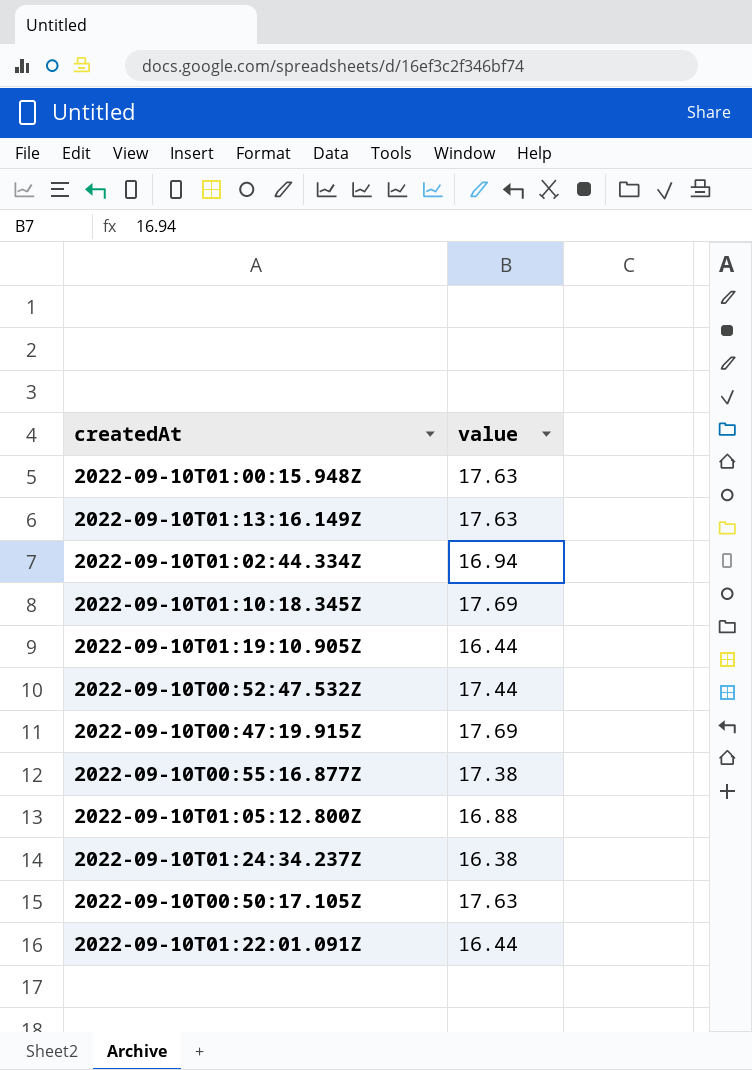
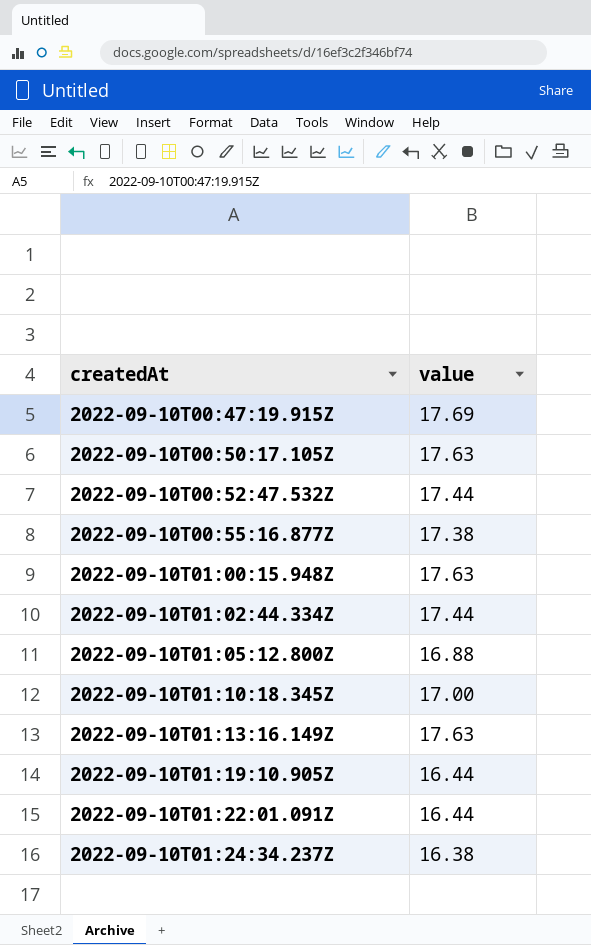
row order: none -> createdAt ascending
2022-09-10T01:02:44.334Z | value: 16.94 -> 17.44
2022-09-10T01:10:18.345Z | value: 17.69 -> 17.00

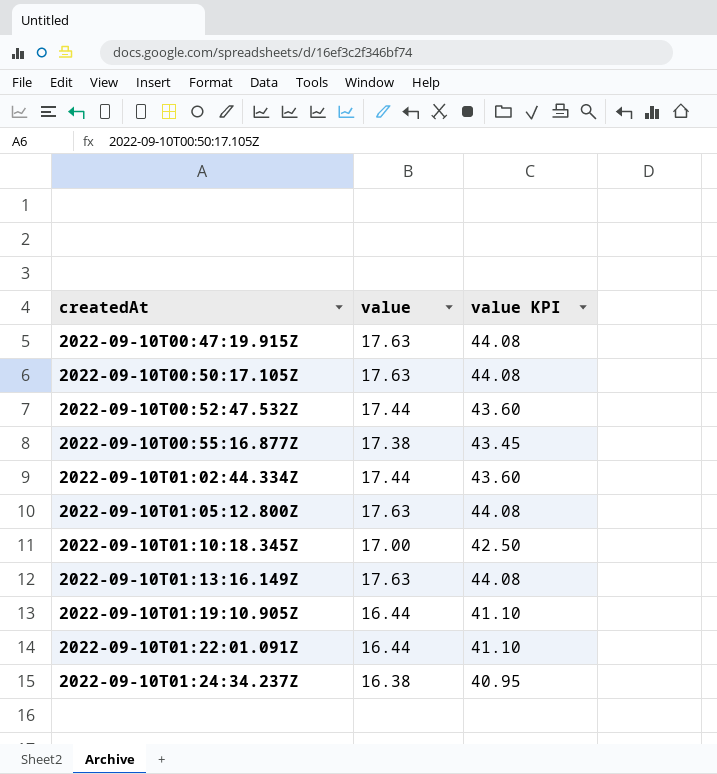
column value KPI | formula: none -> [value] * 2.5
row 2022-09-10T01:00:15.948Z: 17.63 -> none
2022-09-10T00:47:19.915Z | value: 17.69 -> 17.63
2022-09-10T01:05:12.800Z | value: 16.88 -> 17.63

